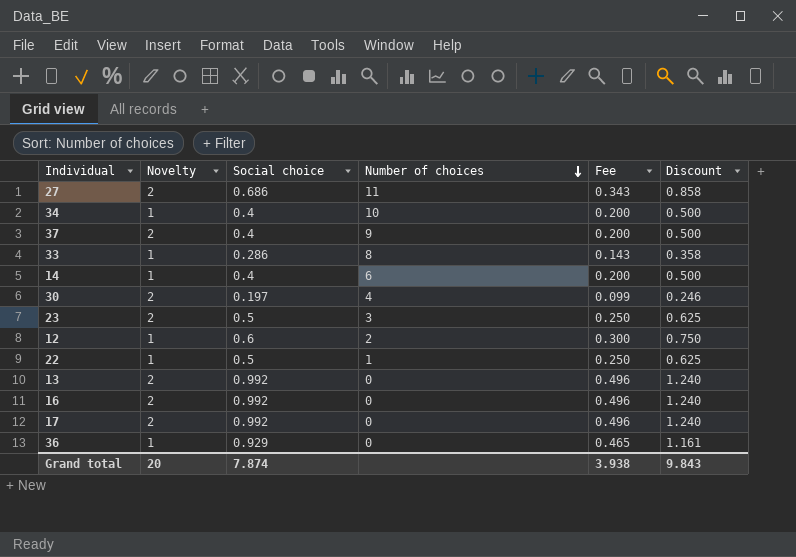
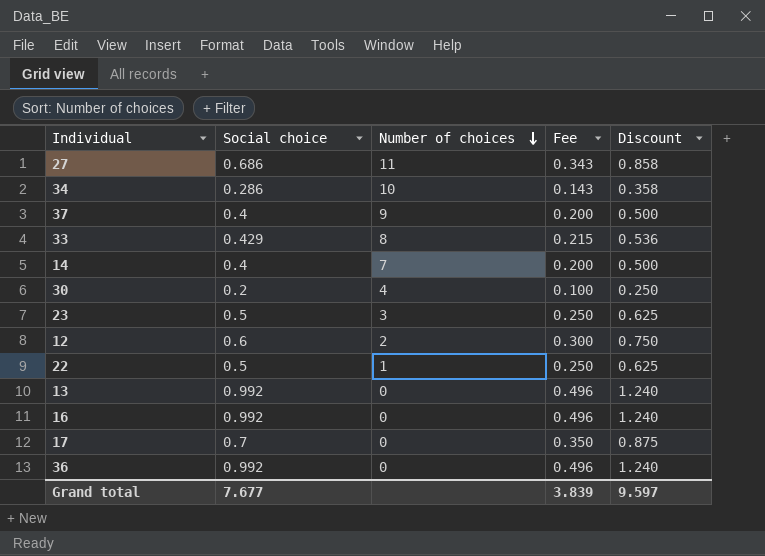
column Novelty | position: 2 -> none
34 | Social choice: 0.4 -> 0.286
34 | Fee: 0.200 -> 0.143
34 | Discount: 0.500 -> 0.358
33 | Social choice: 0.286 -> 0.429
33 | Fee: 0.143 -> 0.215
33 | Discount: 0.358 -> 0.536
14 | Number of choices: 6 -> 7
30 | Social choice: 0.197 -> 0.2
30 | Fee: 0.099 -> 0.100
30 | Discount: 0.246 -> 0.250
17 | Social choice: 0.992 -> 0.7
17 | Fee: 0.496 -> 0.350
17 | Discount: 1.240 -> 0.875
36 | Social choice: 0.929 -> 0.992
36 | Fee: 0.465 -> 0.496
36 | Discount: 1.161 -> 1.240
Grand total | Social choice: 7.874 -> 7.677
Grand total | Fee: 3.938 -> 3.839
Grand total | Discount: 9.843 -> 9.597

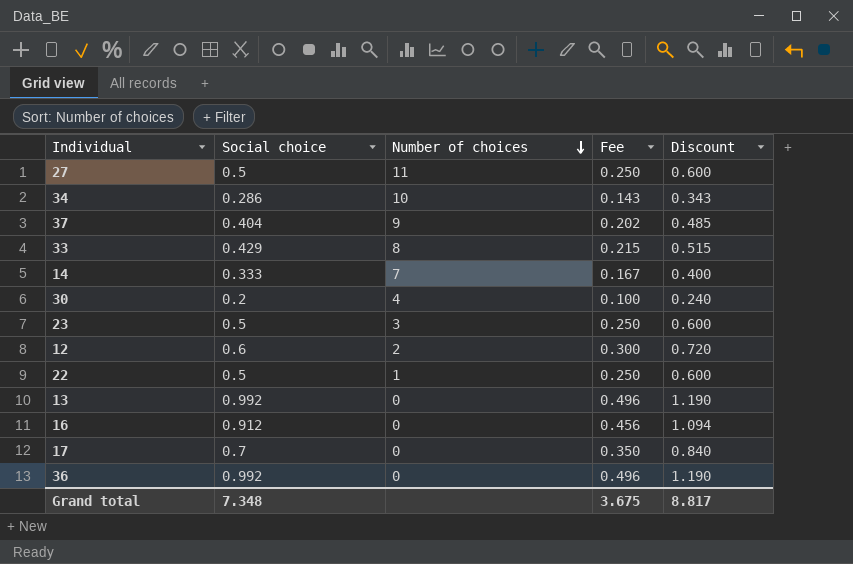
column Discount | formula: [Social choice] * 1.25 -> [Social choice] * 1.2
27 | Social choice: 0.686 -> 0.5
27 | Fee: 0.343 -> 0.250
37 | Social choice: 0.4 -> 0.404
37 | Fee: 0.200 -> 0.202
14 | Social choice: 0.4 -> 0.333
14 | Fee: 0.200 -> 0.167
16 | Social choice: 0.992 -> 0.912
16 | Fee: 0.496 -> 0.456
Grand total | Social choice: 7.677 -> 7.348
Grand total | Fee: 3.839 -> 3.675
Grand total | Discount: 9.597 -> 8.817

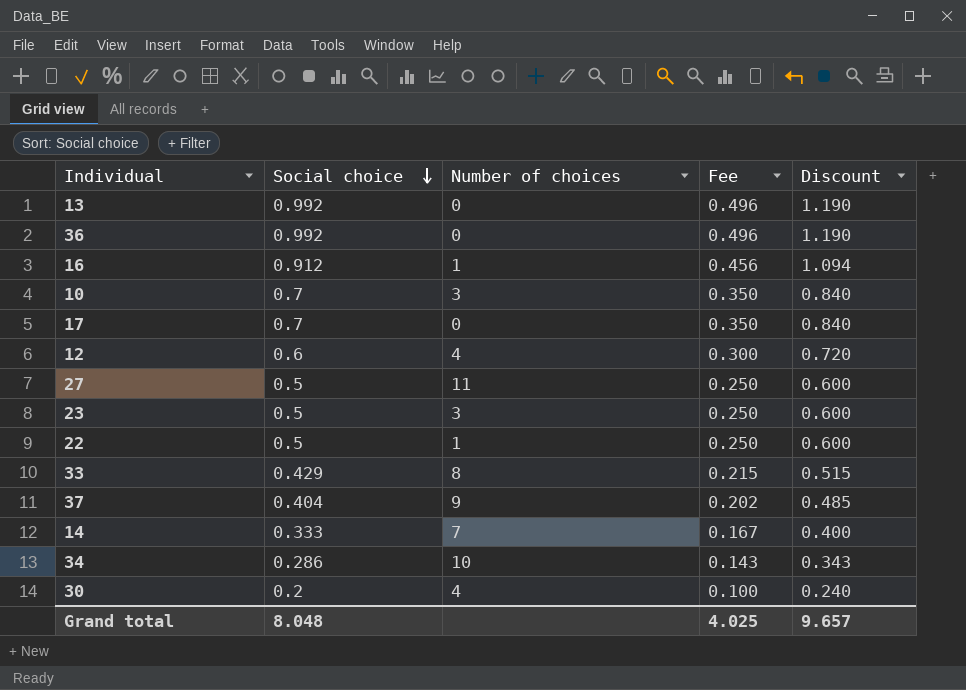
row order: Number of choices descending -> Social choice descending
16 | Number of choices: 0 -> 1
row 10: none -> 0.7 | 3 | 0.350 | 0.840
12 | Number of choices: 2 -> 4
Grand total | Social choice: 7.348 -> 8.048
Grand total | Fee: 3.675 -> 4.025
Grand total | Discount: 8.817 -> 9.657

